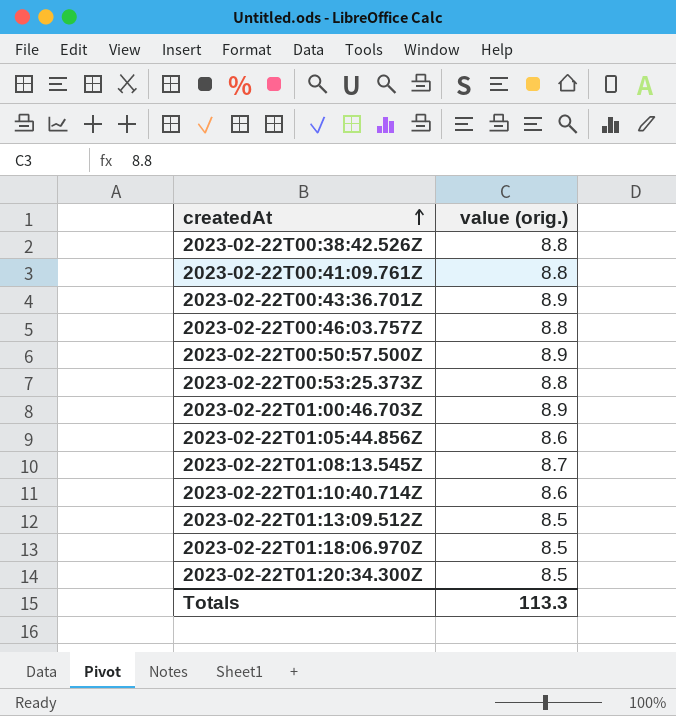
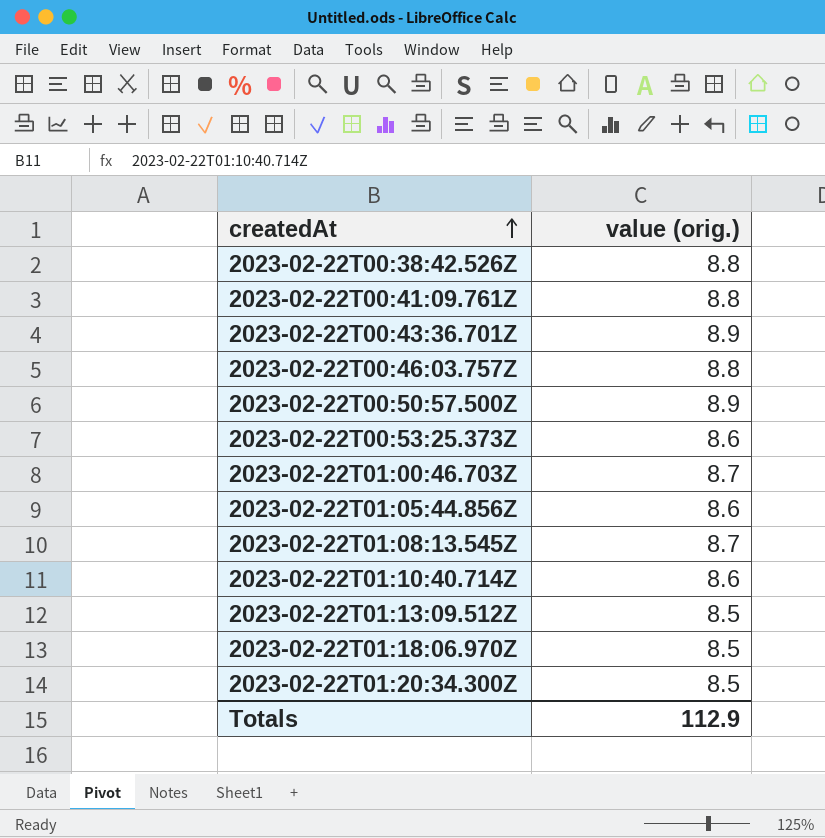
2023-02-22T00:53:25.373Z | value (orig.): 8.8 -> 8.6
2023-02-22T01:00:46.703Z | value (orig.): 8.9 -> 8.7
Totals | value (orig.): 113.3 -> 112.9

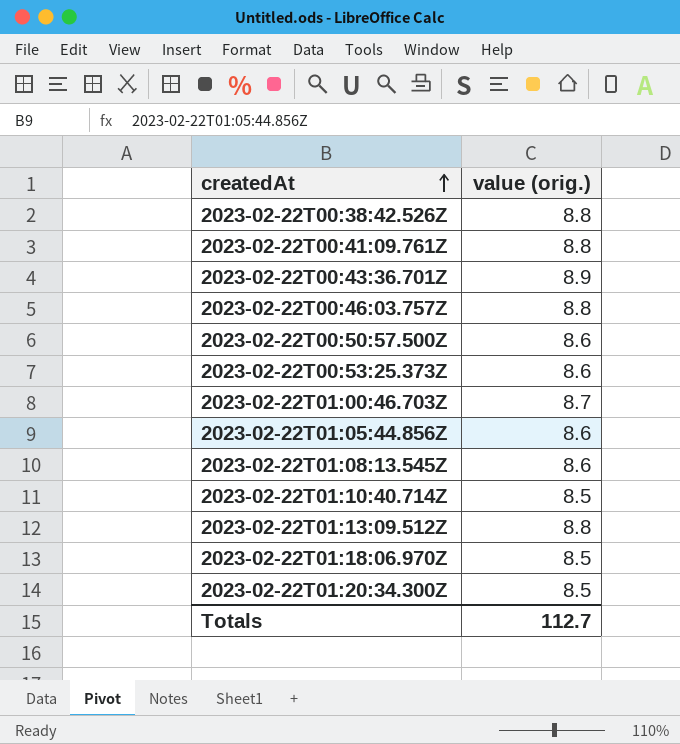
2023-02-22T00:50:57.500Z | value (orig.): 8.9 -> 8.6
2023-02-22T01:08:13.545Z | value (orig.): 8.7 -> 8.6
2023-02-22T01:10:40.714Z | value (orig.): 8.6 -> 8.5
2023-02-22T01:13:09.512Z | value (orig.): 8.5 -> 8.8
Totals | value (orig.): 112.9 -> 112.7

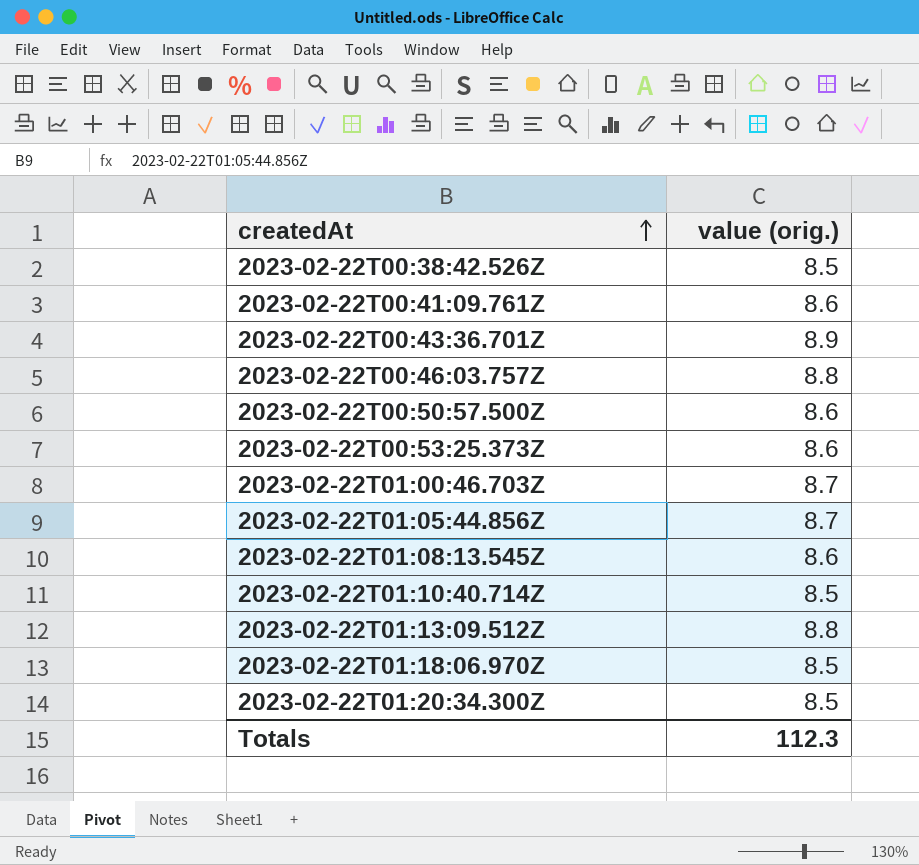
2023-02-22T00:38:42.526Z | value (orig.): 8.8 -> 8.5
2023-02-22T00:41:09.761Z | value (orig.): 8.8 -> 8.6
2023-02-22T01:05:44.856Z | value (orig.): 8.6 -> 8.7
Totals | value (orig.): 112.7 -> 112.3

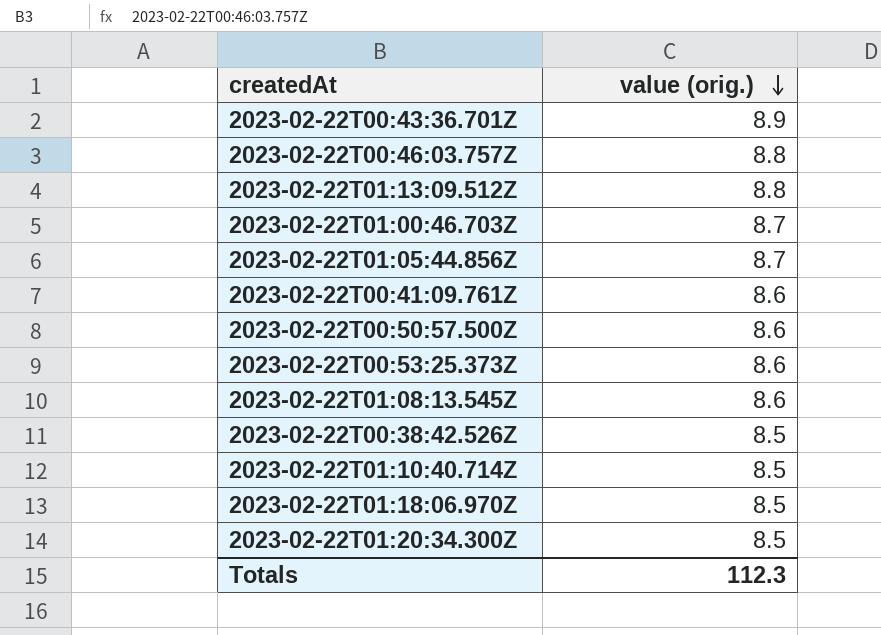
row order: createdAt ascending -> value (orig.) descending

